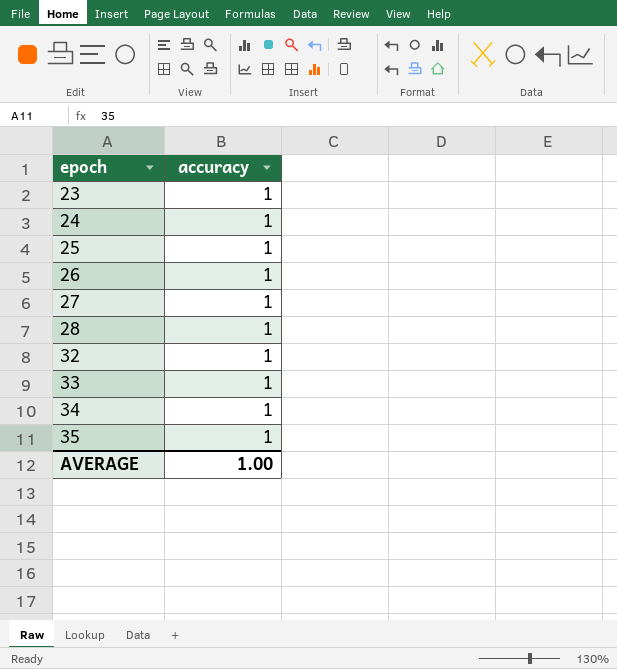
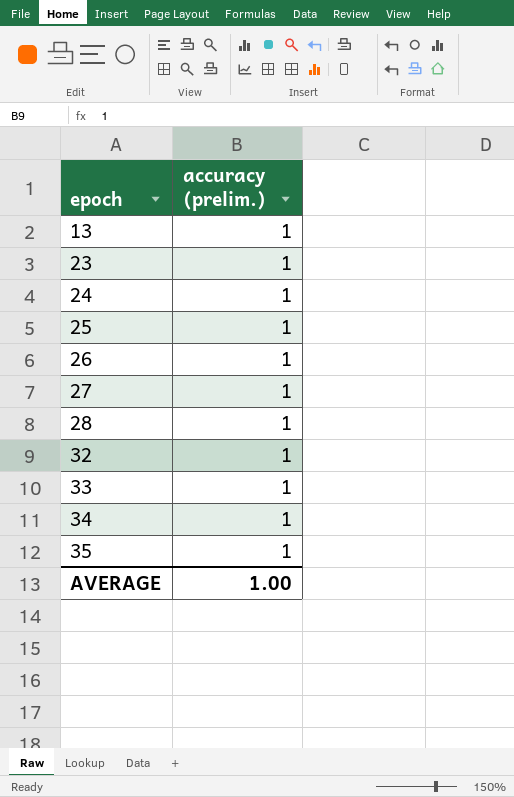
column name: accuracy -> accuracy (prelim.)
row 13: none -> 1

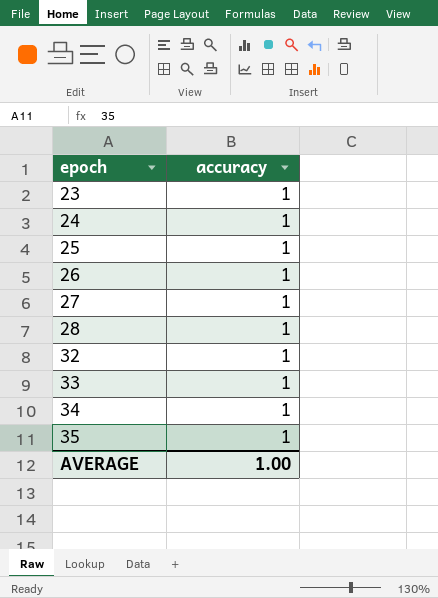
column name: accuracy (prelim.) -> accuracy
row 13: 1 -> none

